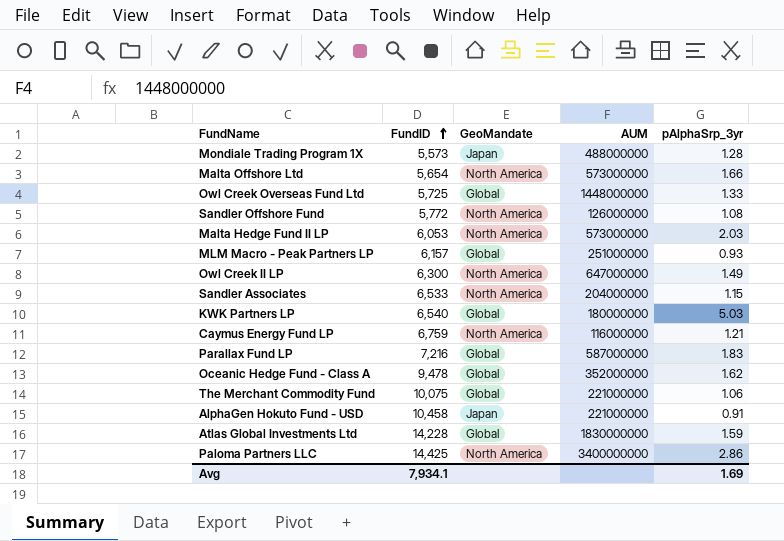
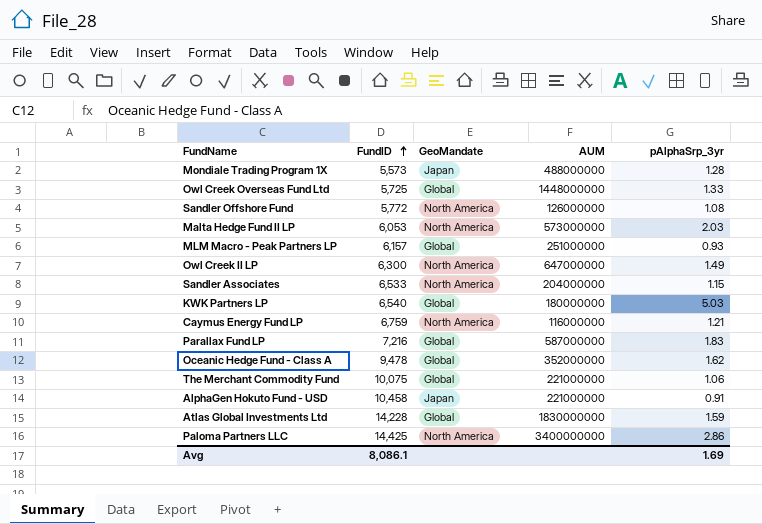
row Malta Offshore Ltd: 5,654 | North America | 573000000 | 1.66 -> none
Avg | FundID: 7,934.1 -> 8,086.1

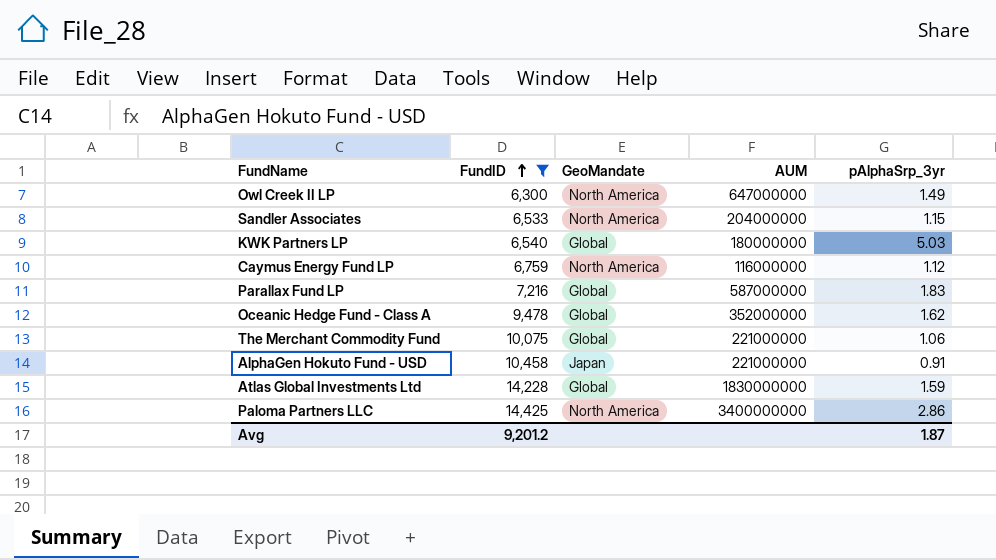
filter: none -> FundID >= 6,300
Caymus Energy Fund LP | pAlphaSrp_3yr: 1.21 -> 1.12
Avg | FundID: 8,086.1 -> 9,201.2
Avg | pAlphaSrp_3yr: 1.69 -> 1.87

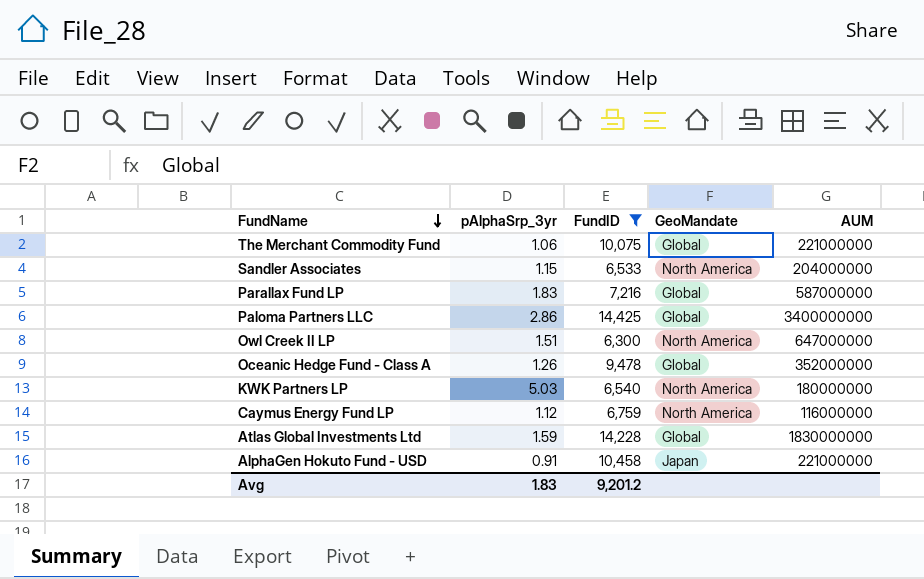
row order: FundID ascending -> FundName descending
column pAlphaSrp_3yr | position: 5 -> 2
Paloma Partners LLC | GeoMandate: North America -> Global
Owl Creek II LP | pAlphaSrp_3yr: 1.49 -> 1.51
Oceanic Hedge Fund - Class A | pAlphaSrp_3yr: 1.62 -> 1.26
KWK Partners LP | GeoMandate: Global -> North America
Avg | pAlphaSrp_3yr: 1.87 -> 1.83

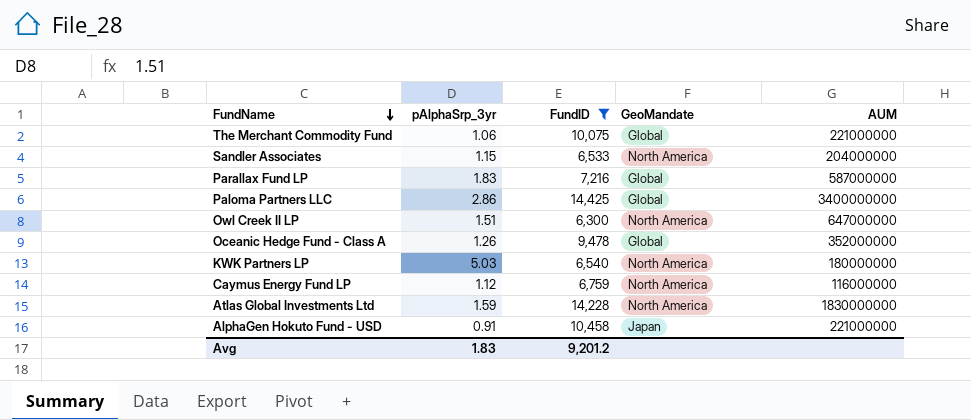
Atlas Global Investments Ltd | GeoMandate: Global -> North America

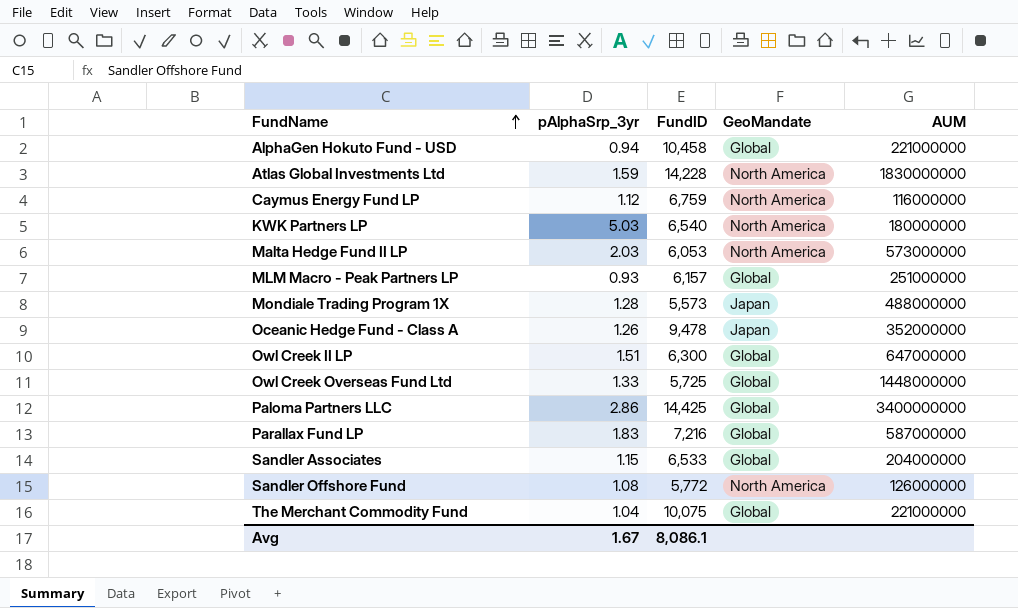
filter: FundID >= 6,300 -> none
row order: FundName descending -> FundName ascending
AlphaGen Hokuto Fund - USD | pAlphaSrp_3yr: 0.91 -> 0.94
AlphaGen Hokuto Fund - USD | GeoMandate: Japan -> Global
Oceanic Hedge Fund - Class A | GeoMandate: Global -> Japan
Owl Creek II LP | GeoMandate: North America -> Global
Sandler Associates | GeoMandate: North America -> Global
The Merchant Commodity Fund | pAlphaSrp_3yr: 1.06 -> 1.04
Avg | pAlphaSrp_3yr: 1.83 -> 1.67
Avg | FundID: 9,201.2 -> 8,086.1

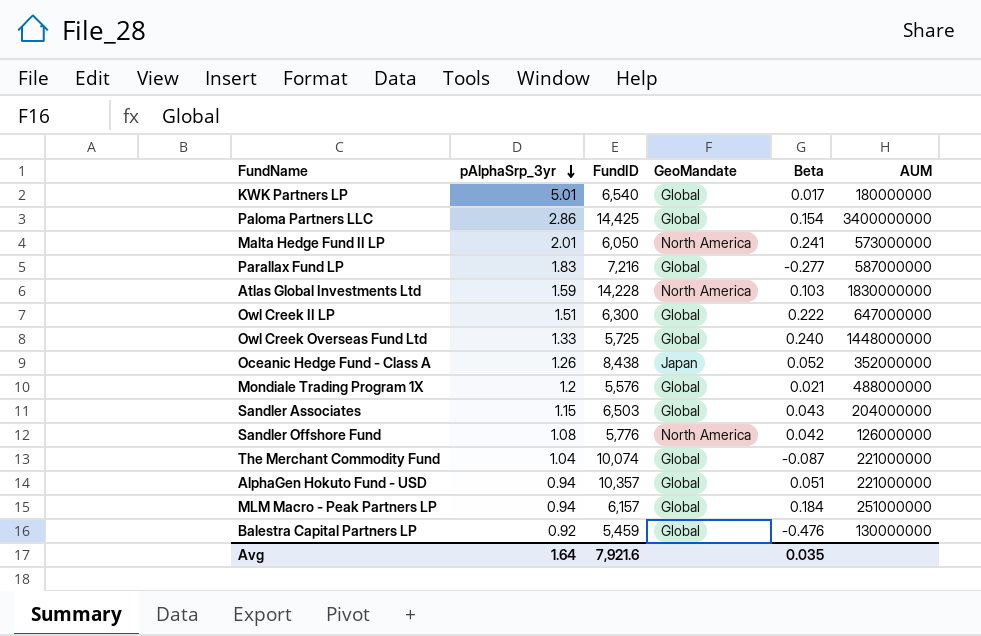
row order: FundName ascending -> pAlphaSrp_3yr descending
column Beta | position: none -> 5
row Caymus Energy Fund LP: 1.12 | 6,759 | North America | 116000000 -> none
KWK Partners LP | pAlphaSrp_3yr: 5.03 -> 5.01
KWK Partners LP | GeoMandate: North America -> Global
Malta Hedge Fund II LP | pAlphaSrp_3yr: 2.03 -> 2.01
Malta Hedge Fund II LP | FundID: 6,053 -> 6,050
Oceanic Hedge Fund - Class A | FundID: 9,478 -> 8,438
Mondiale Trading Program 1X | pAlphaSrp_3yr: 1.28 -> 1.2
Mondiale Trading Program 1X | FundID: 5,573 -> 5,576
Mondiale Trading Program 1X | GeoMandate: Japan -> Global
Sandler Associates | FundID: 6,533 -> 6,503
Sandler Offshore Fund | FundID: 5,772 -> 5,776
The Merchant Commodity Fund | FundID: 10,075 -> 10,074
AlphaGen Hokuto Fund - USD | FundID: 10,458 -> 10,357
MLM Macro - Peak Partners LP | pAlphaSrp_3yr: 0.93 -> 0.94
row Balestra Capital Partners LP: none -> 0.92 | 5,459 | Global | -0.476 | 130000000
Avg | pAlphaSrp_3yr: 1.67 -> 1.64
Avg | FundID: 8,086.1 -> 7,921.6

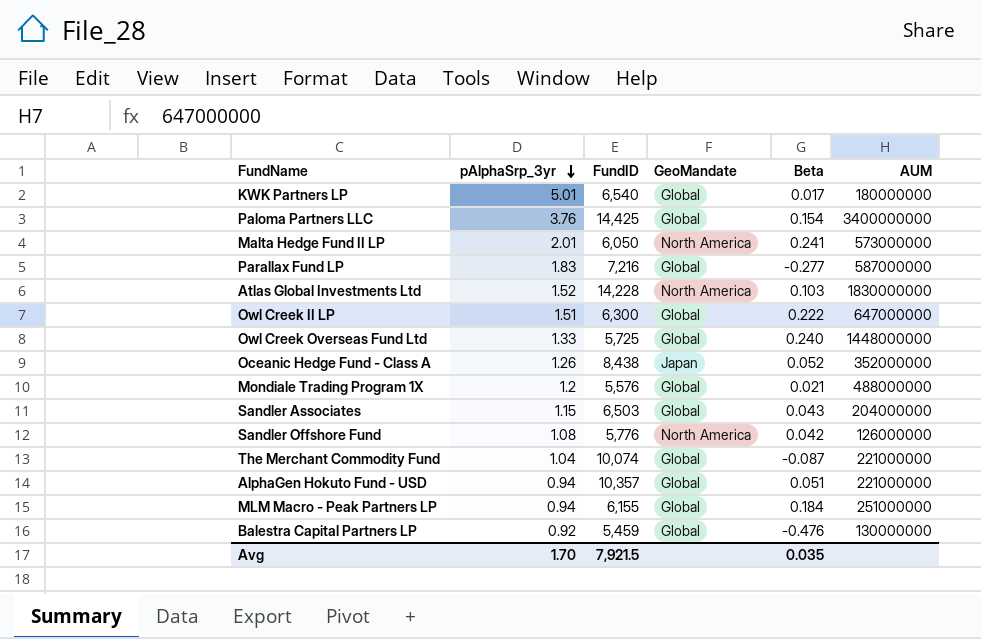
Paloma Partners LLC | pAlphaSrp_3yr: 2.86 -> 3.76
Atlas Global Investments Ltd | pAlphaSrp_3yr: 1.59 -> 1.52
MLM Macro - Peak Partners LP | FundID: 6,157 -> 6,155
Avg | pAlphaSrp_3yr: 1.64 -> 1.70
Avg | FundID: 7,921.6 -> 7,921.5

